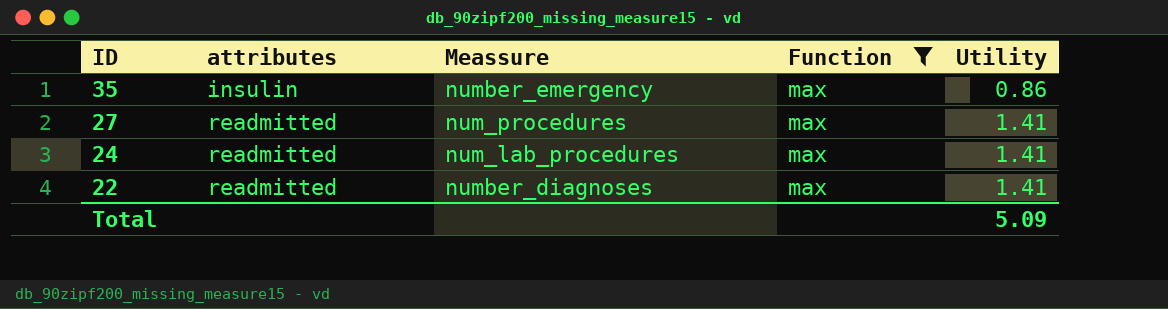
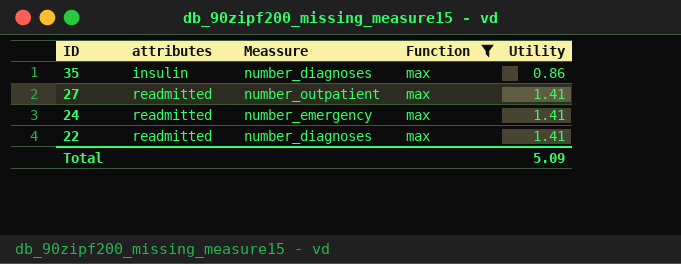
35 | Meassure: number_emergency -> number_diagnoses
27 | Meassure: num_procedures -> number_outpatient
24 | Meassure: num_lab_procedures -> number_emergency

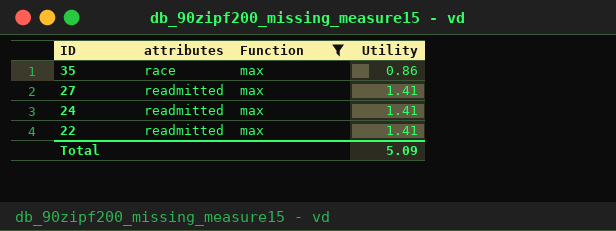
column Meassure | position: 3 -> none
35 | attributes: insulin -> race

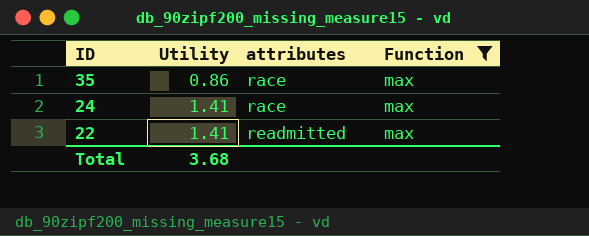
column Utility | position: 4 -> 2
row 27: readmitted | max | 1.41 -> none
24 | attributes: readmitted -> race
Total | Utility: 5.09 -> 3.68

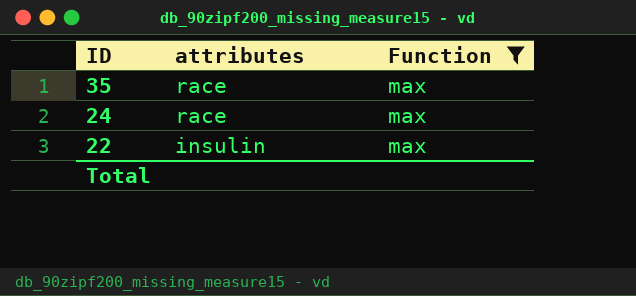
column Utility | position: 2 -> none
22 | attributes: readmitted -> insulin

